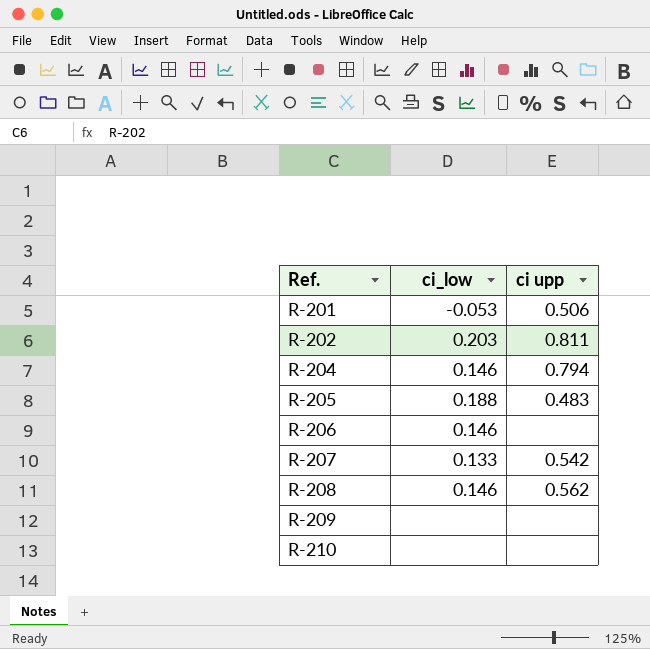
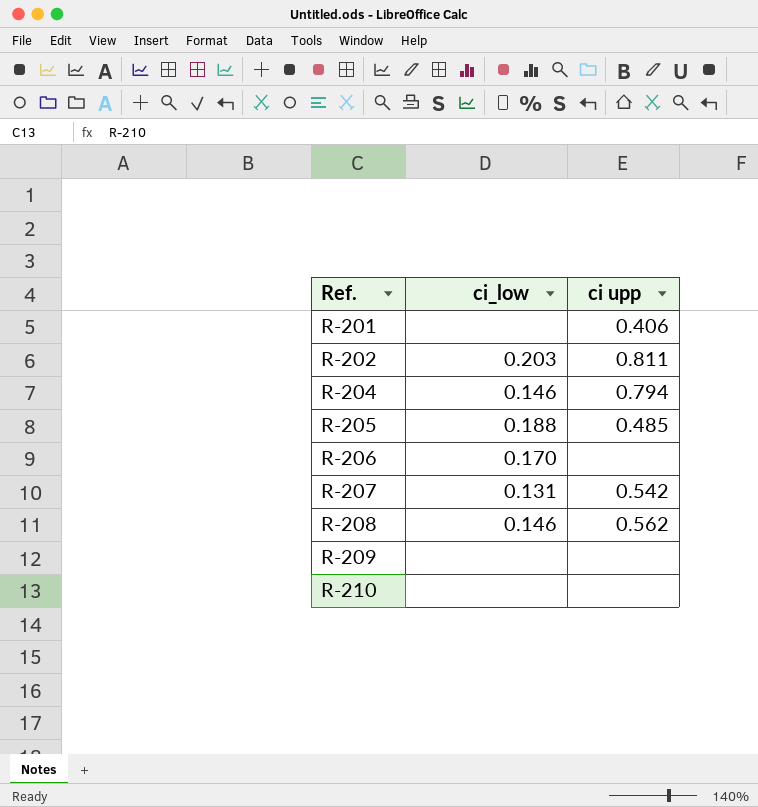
R-201 | ci_low: -0.053 -> none
R-201 | ci upp: 0.506 -> 0.406
R-205 | ci upp: 0.483 -> 0.485
R-206 | ci_low: 0.146 -> 0.170
R-207 | ci_low: 0.133 -> 0.131

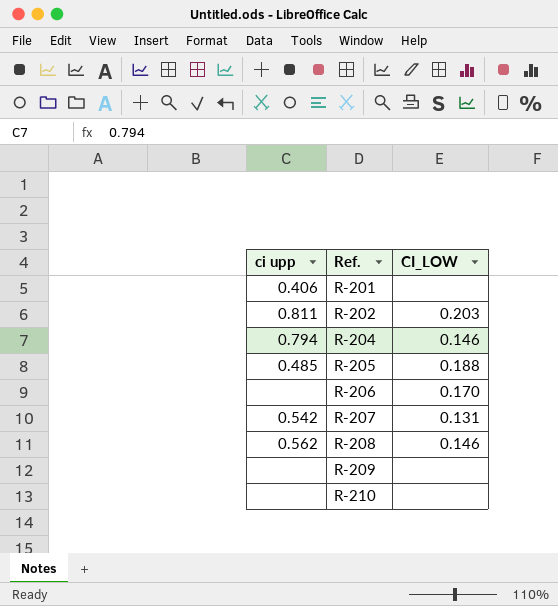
column ci upp | position: 3 -> 1
column name: ci_low -> CI_LOW

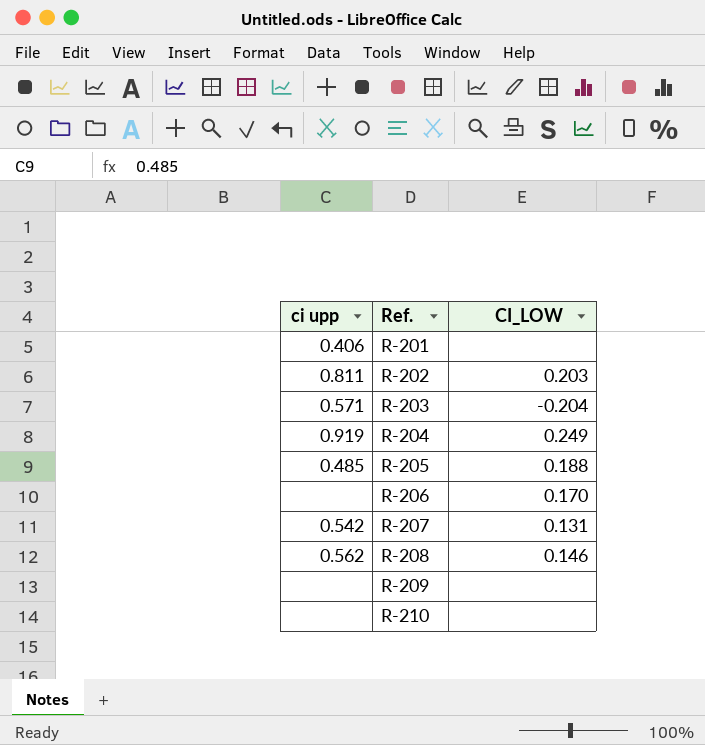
row R-203: none -> 0.571 | -0.204
R-204 | ci upp: 0.794 -> 0.919
R-204 | CI_LOW: 0.146 -> 0.249

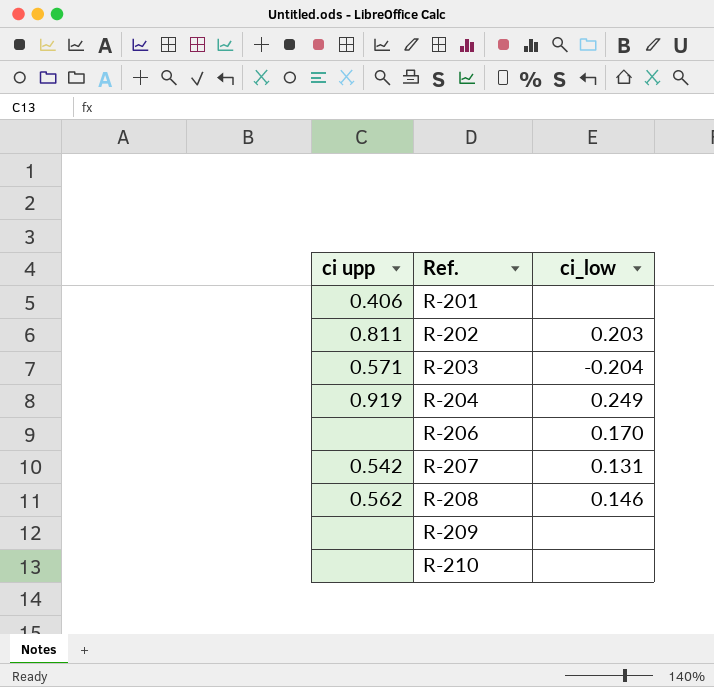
column name: CI_LOW -> ci_low
row R-205: 0.485 | 0.188 -> none

